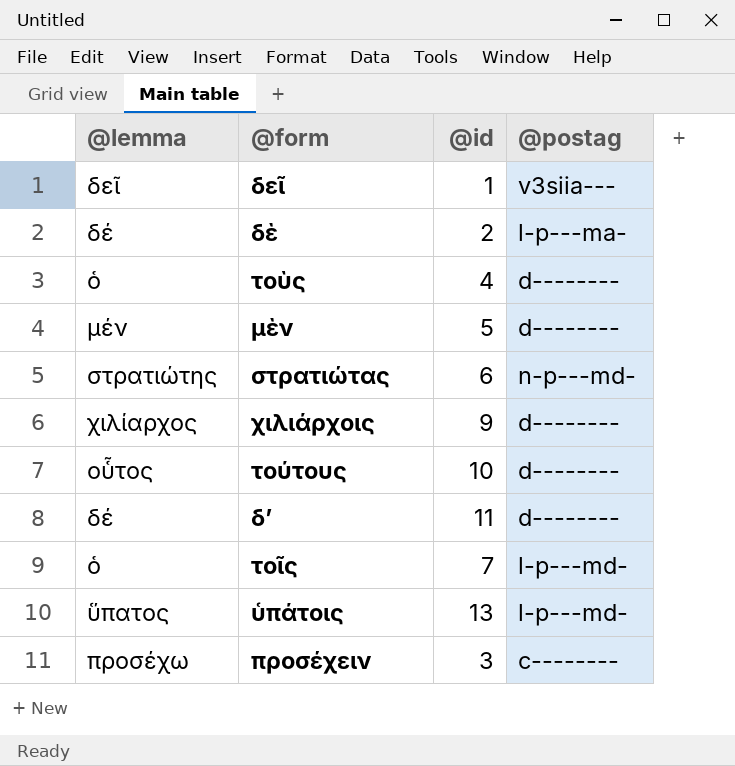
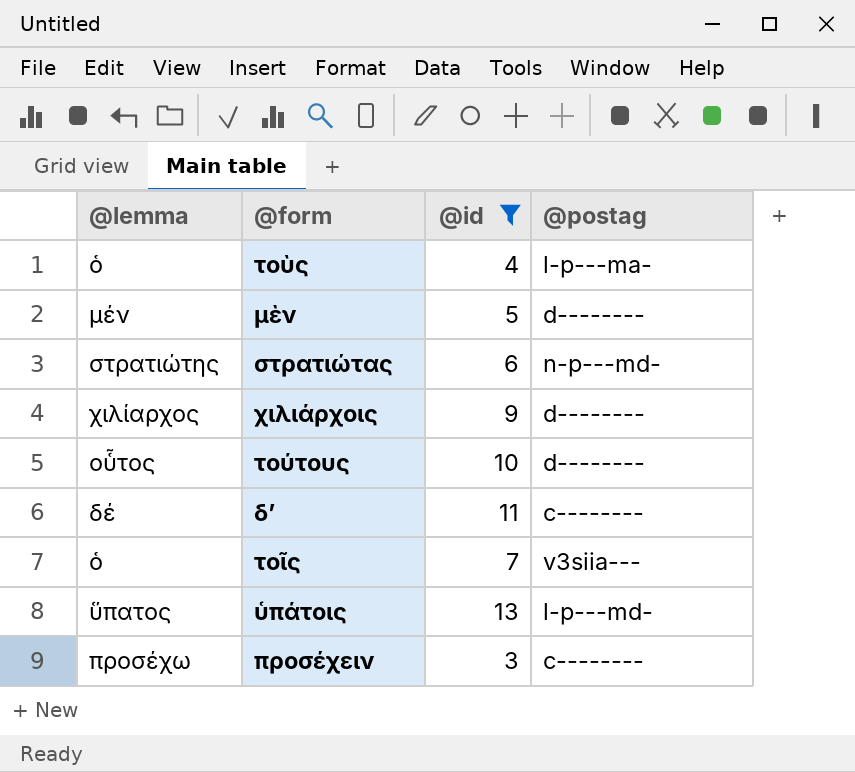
filter: none -> @id >= 3
τοὺς | @postag: d-------- -> l-p---ma-
δʼ | @postag: d-------- -> c--------
τοῖς | @postag: l-p---md- -> v3siia---

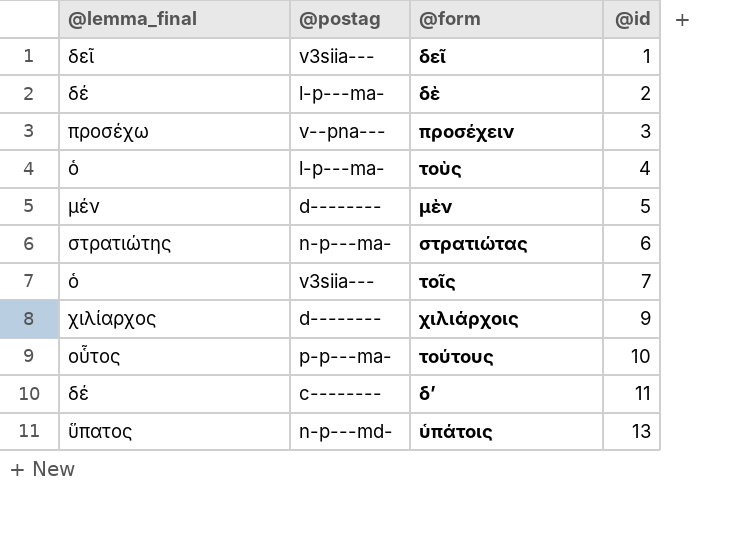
filter: @id >= 3 -> none
row order: none -> @id ascending
column name: @lemma -> @lemma_final
column @postag | position: 4 -> 2
προσέχειν | @postag: c-------- -> v--pna---
στρατιώτας | @postag: n-p---md- -> n-p---ma-
τούτους | @postag: d-------- -> p-p---ma-
ὑπάτοις | @postag: l-p---md- -> n-p---md-

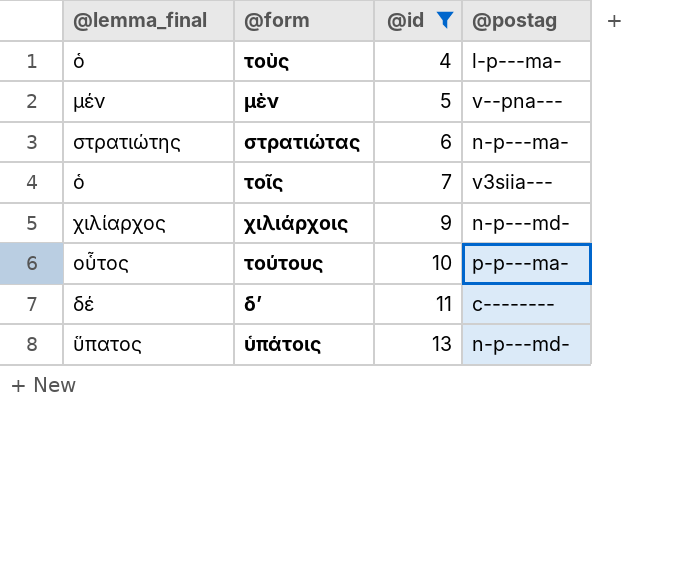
filter: none -> @id >= 4
column @postag | position: 2 -> 4
μὲν | @postag: d-------- -> v--pna---
χιλιάρχοις | @postag: d-------- -> n-p---md-

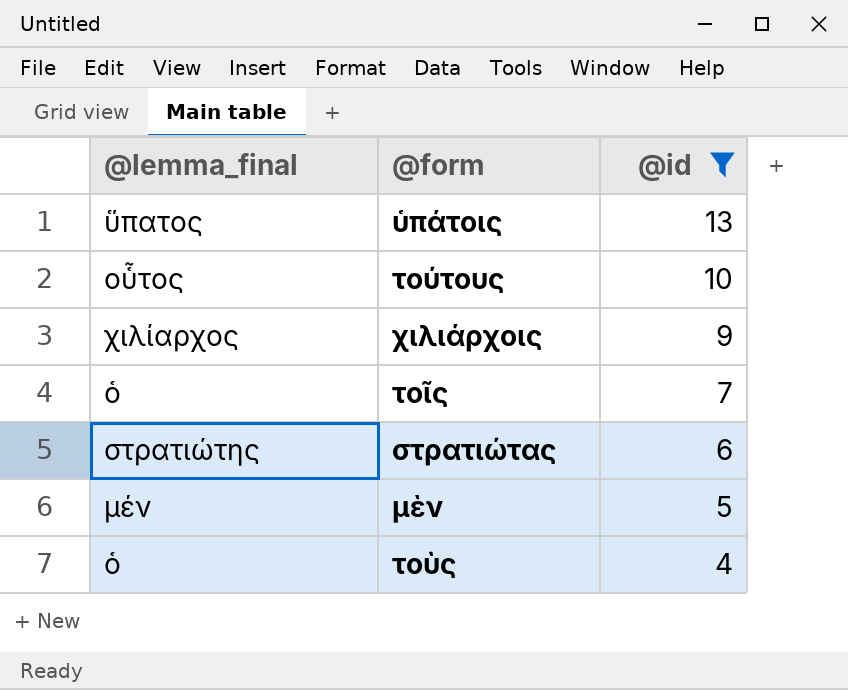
row order: @id ascending -> @id descending
column @postag | position: 4 -> none
row δʼ: δέ | 11 | c-------- -> none

